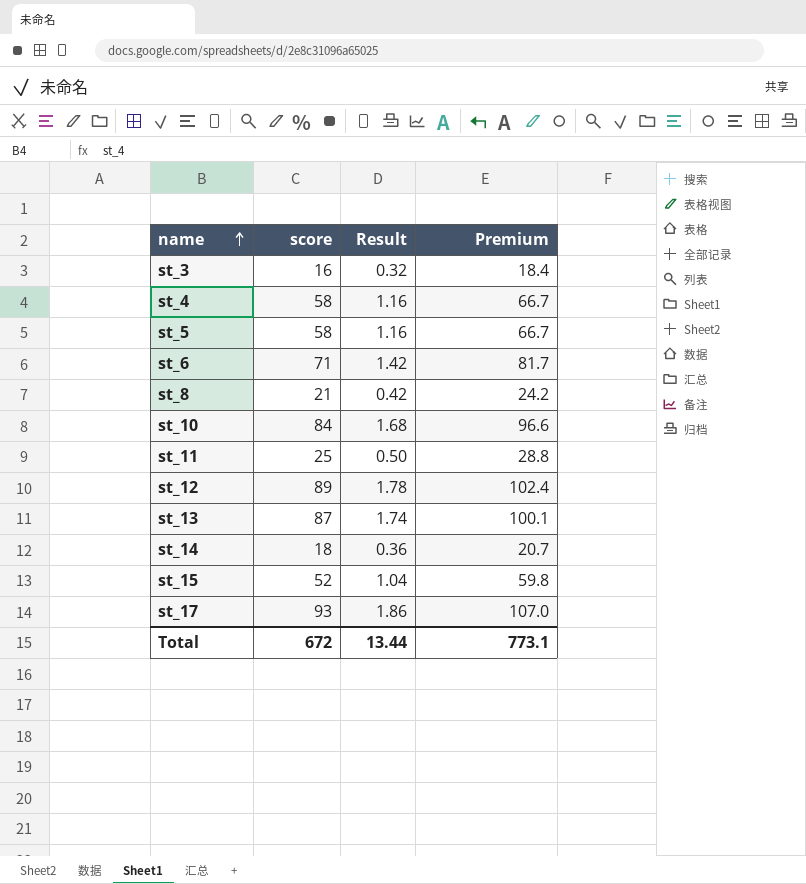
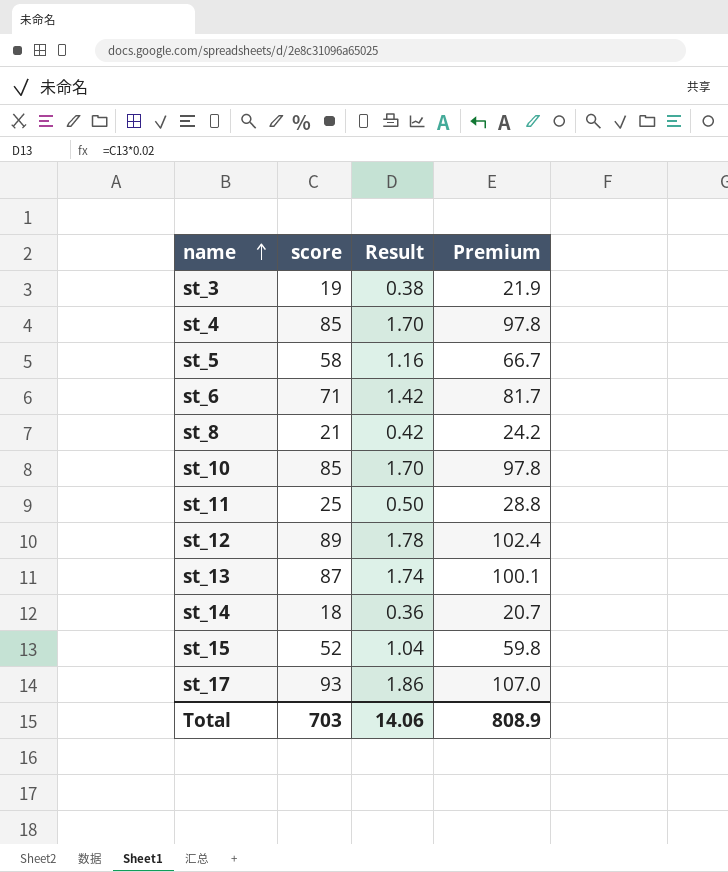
st_3 | score: 16 -> 19
st_3 | Result: 0.32 -> 0.38
st_3 | Premium: 18.4 -> 21.9
st_4 | score: 58 -> 85
st_4 | Result: 1.16 -> 1.70
st_4 | Premium: 66.7 -> 97.8
st_10 | score: 84 -> 85
st_10 | Result: 1.68 -> 1.70
st_10 | Premium: 96.6 -> 97.8
Total | score: 672 -> 703
Total | Result: 13.44 -> 14.06
Total | Premium: 773.1 -> 808.9

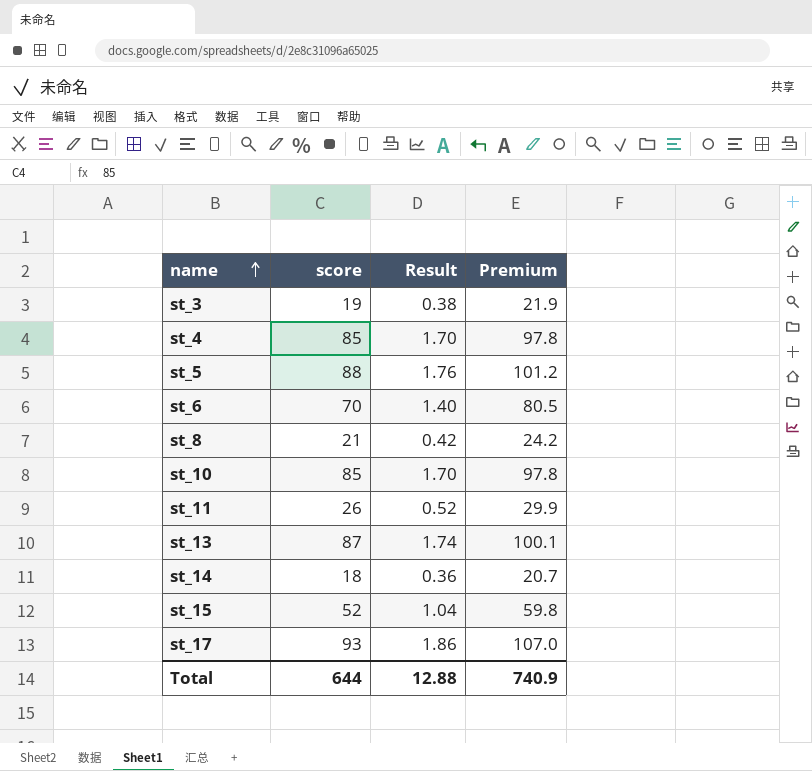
row st_12: 89 | 1.78 | 102.4 -> none
st_5 | score: 58 -> 88
st_5 | Result: 1.16 -> 1.76
st_5 | Premium: 66.7 -> 101.2
st_6 | score: 71 -> 70
st_6 | Result: 1.42 -> 1.40
st_6 | Premium: 81.7 -> 80.5
st_11 | score: 25 -> 26
st_11 | Result: 0.50 -> 0.52
st_11 | Premium: 28.8 -> 29.9
Total | score: 703 -> 644
Total | Result: 14.06 -> 12.88
Total | Premium: 808.9 -> 740.9

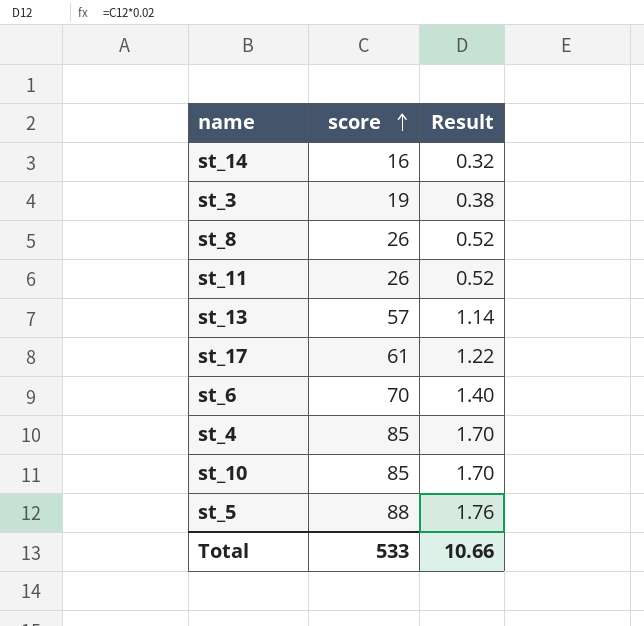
row order: name ascending -> score ascending
column Premium | formula: [score] * 1.15 -> none
row st_15: 52 | 1.04 | 59.8 -> none
st_14 | score: 18 -> 16
st_14 | Result: 0.36 -> 0.32
st_8 | score: 21 -> 26
st_8 | Result: 0.42 -> 0.52
st_13 | score: 87 -> 57
st_13 | Result: 1.74 -> 1.14
st_17 | score: 93 -> 61
st_17 | Result: 1.86 -> 1.22
Total | score: 644 -> 533
Total | Result: 12.88 -> 10.66

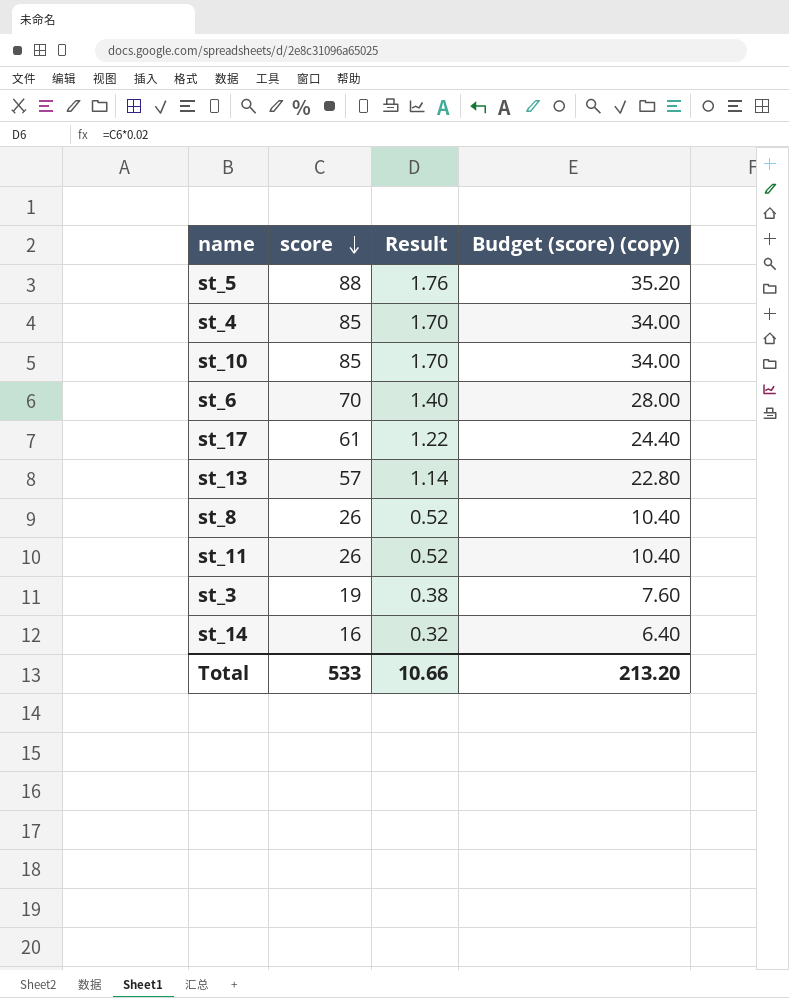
row order: score ascending -> score descending
column Budget (score) (copy) | formula: none -> [score] * 0.4

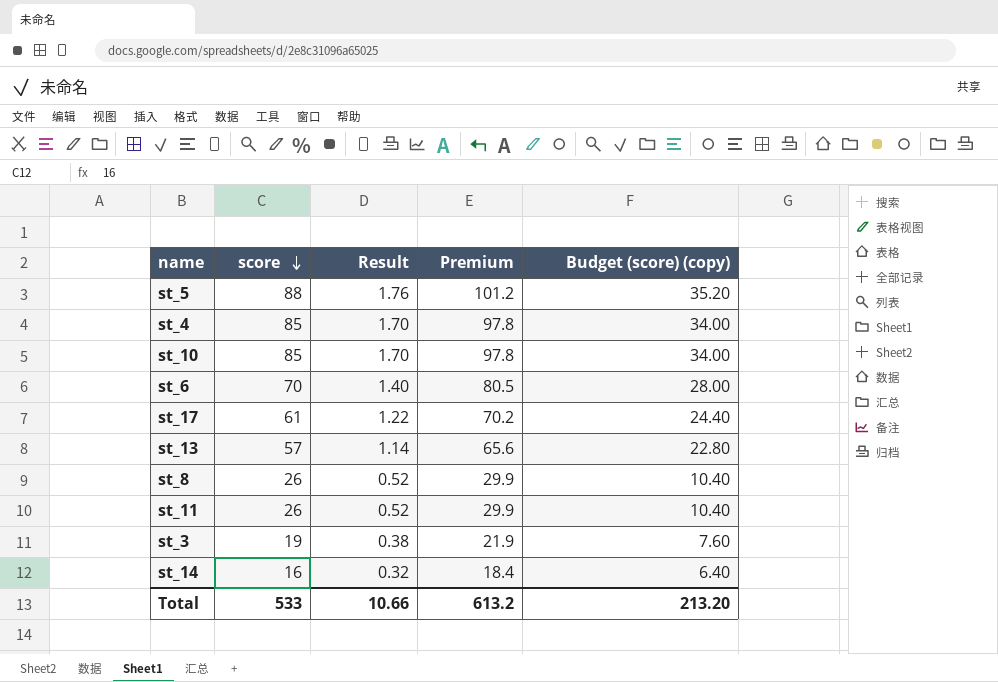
column Premium | formula: none -> [score] * 1.15

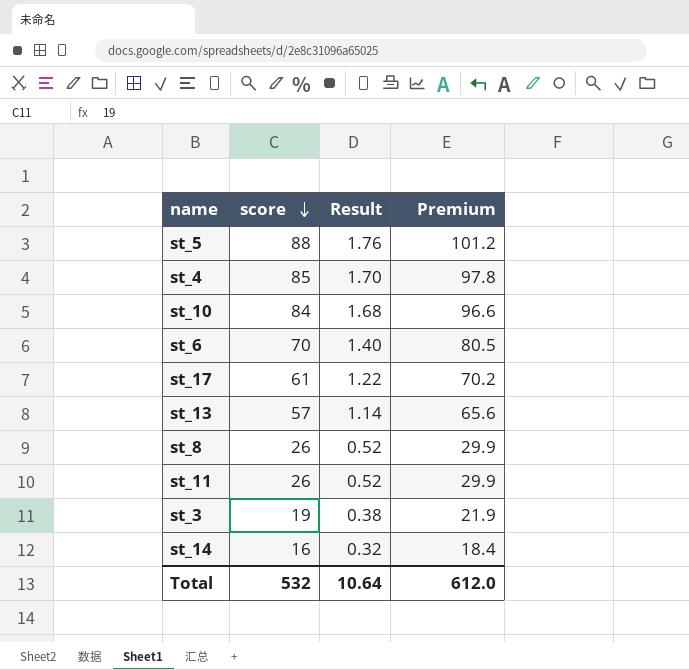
column Budget (score) (copy) | formula: [score] * 0.4 -> none
st_10 | score: 85 -> 84
st_10 | Result: 1.70 -> 1.68
st_10 | Premium: 97.8 -> 96.6
Total | score: 533 -> 532
Total | Result: 10.66 -> 10.64
Total | Premium: 613.2 -> 612.0

